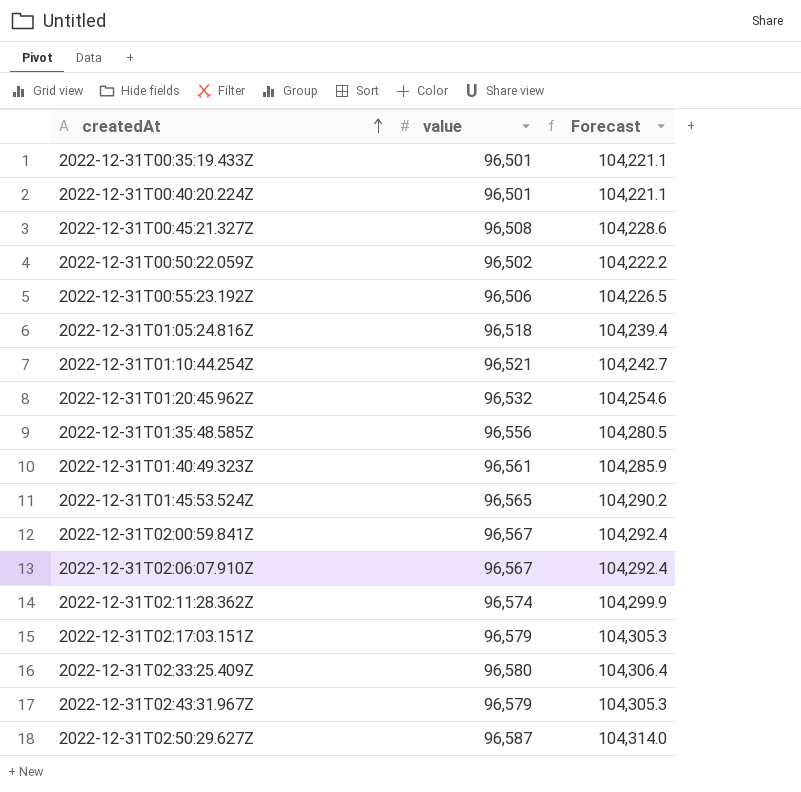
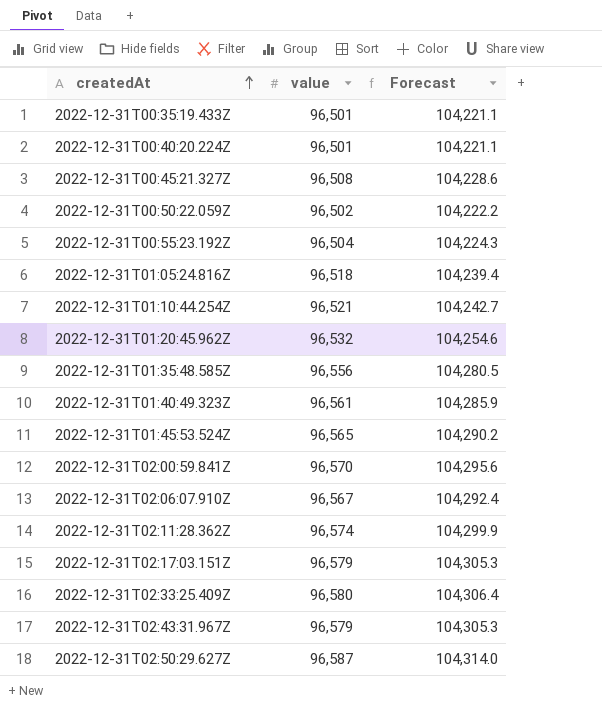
2022-12-31T00:55:23.192Z | value: 96,506 -> 96,504
2022-12-31T00:55:23.192Z | Forecast: 104,226.5 -> 104,224.3
2022-12-31T02:00:59.841Z | value: 96,567 -> 96,570
2022-12-31T02:00:59.841Z | Forecast: 104,292.4 -> 104,295.6

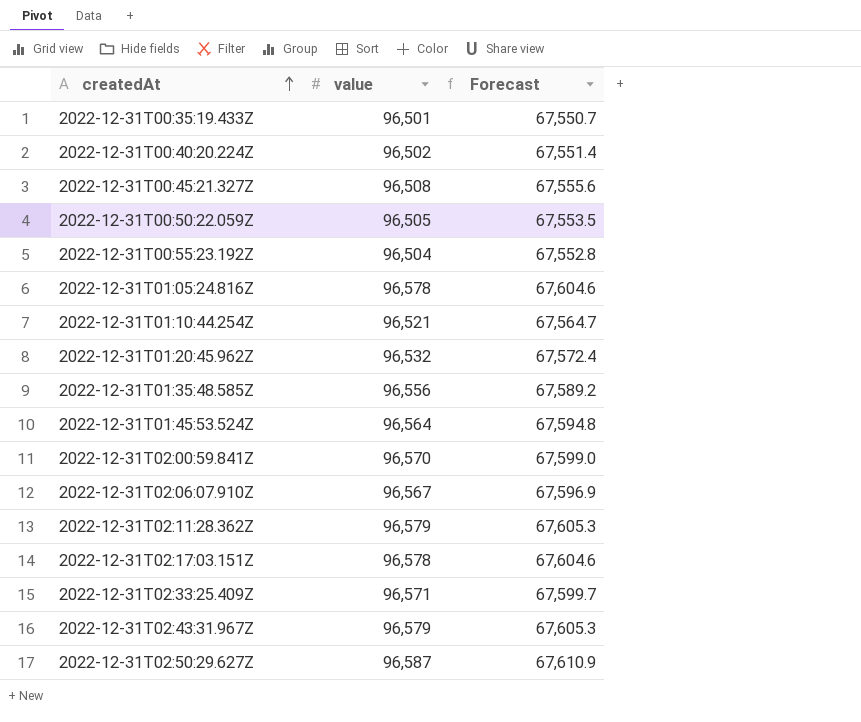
column Forecast | formula: [value] * 1.08 -> [value] * 0.7
row 2022-12-31T01:40:49.323Z: 96,561 | 104,285.9 -> none
2022-12-31T00:40:20.224Z | value: 96,501 -> 96,502
2022-12-31T00:50:22.059Z | value: 96,502 -> 96,505
2022-12-31T01:05:24.816Z | value: 96,518 -> 96,578
2022-12-31T01:45:53.524Z | value: 96,565 -> 96,564
2022-12-31T02:11:28.362Z | value: 96,574 -> 96,579
2022-12-31T02:17:03.151Z | value: 96,579 -> 96,578
2022-12-31T02:33:25.409Z | value: 96,580 -> 96,571

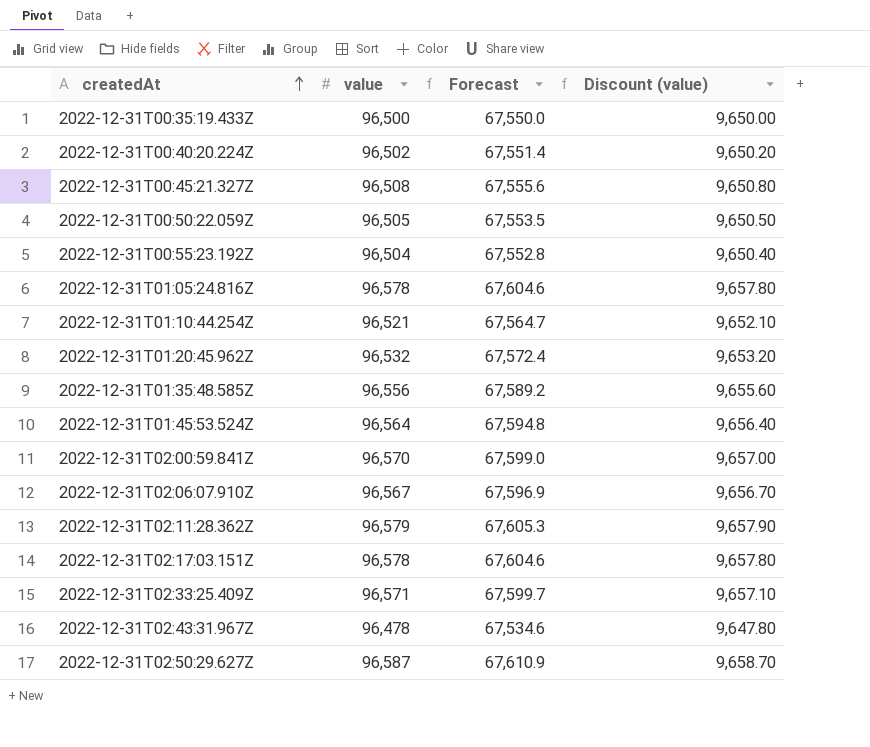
column Discount (value) | formula: none -> [value] * 0.1
2022-12-31T00:35:19.433Z | value: 96,501 -> 96,500
2022-12-31T00:35:19.433Z | Forecast: 67,550.7 -> 67,550.0
2022-12-31T02:43:31.967Z | value: 96,579 -> 96,478
2022-12-31T02:43:31.967Z | Forecast: 67,605.3 -> 67,534.6

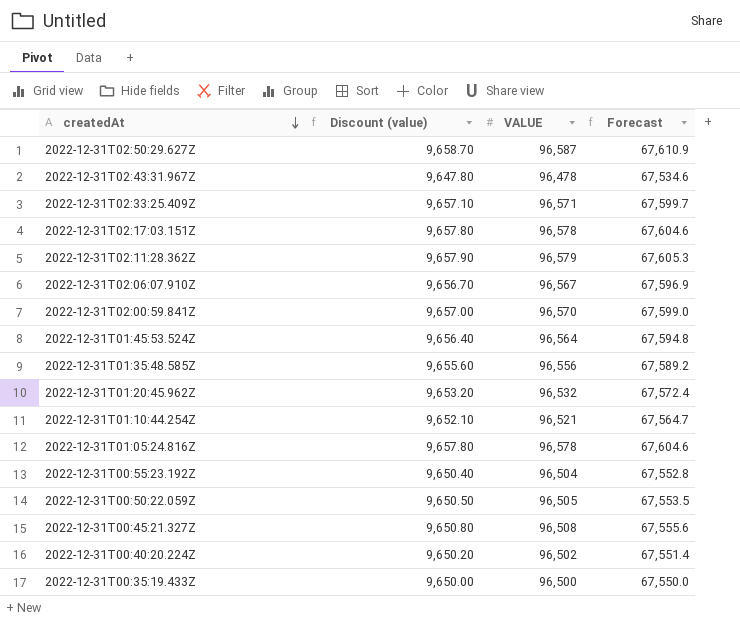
row order: createdAt ascending -> createdAt descending
column Discount (value) | position: 4 -> 2
column name: value -> VALUE

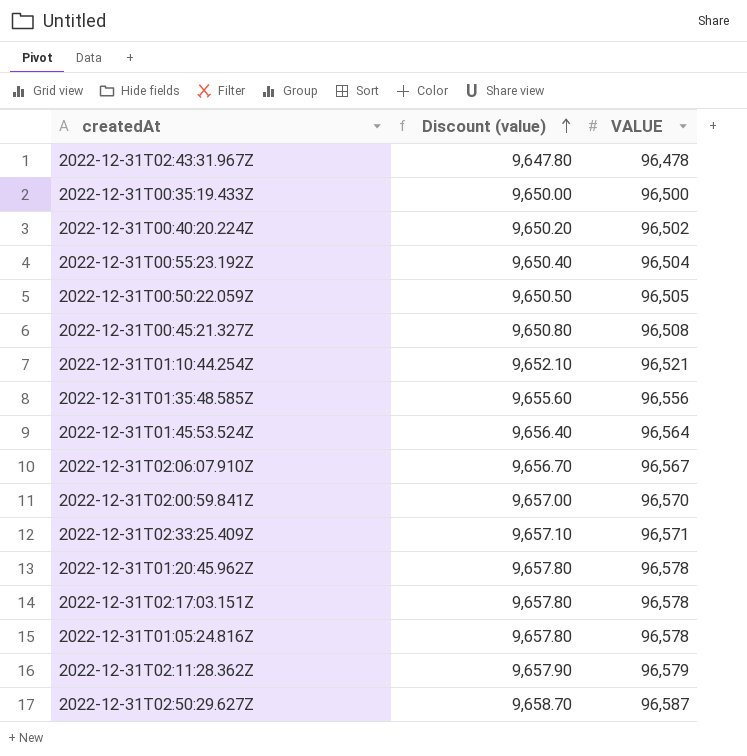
row order: createdAt descending -> Discount (value) ascending
column Forecast | formula: [VALUE] * 0.7 -> none
2022-12-31T01:20:45.962Z | Discount (value): 9,653.20 -> 9,657.80
2022-12-31T01:20:45.962Z | VALUE: 96,532 -> 96,578

